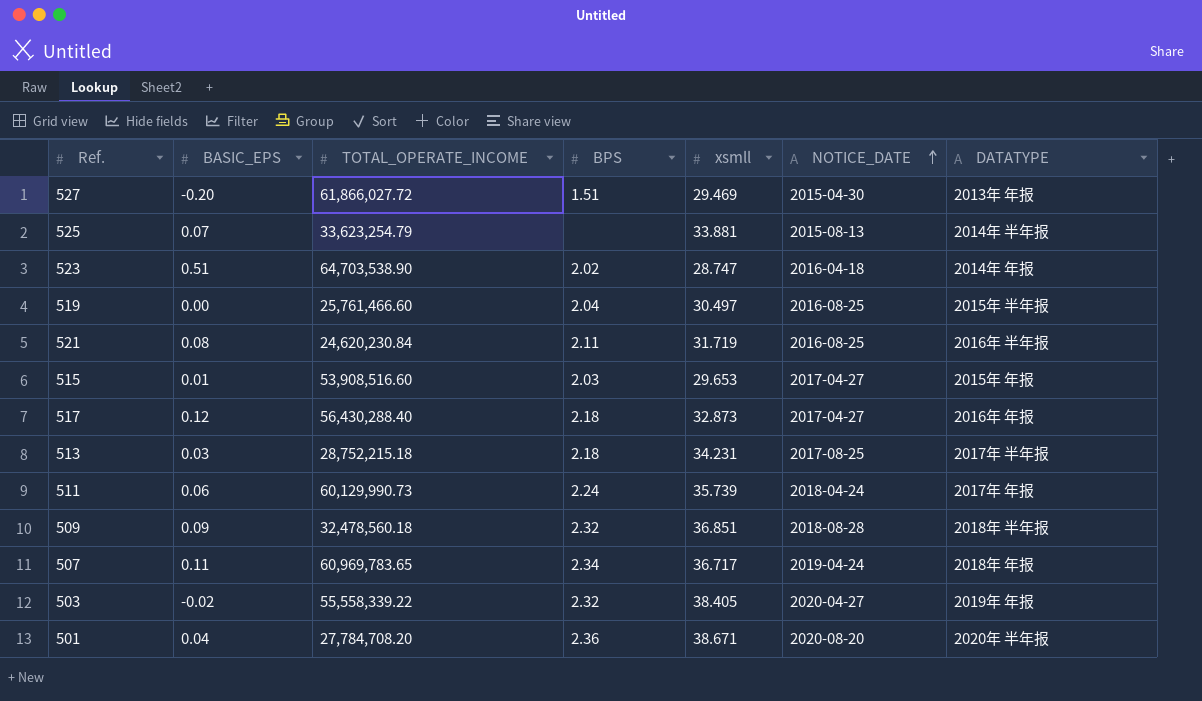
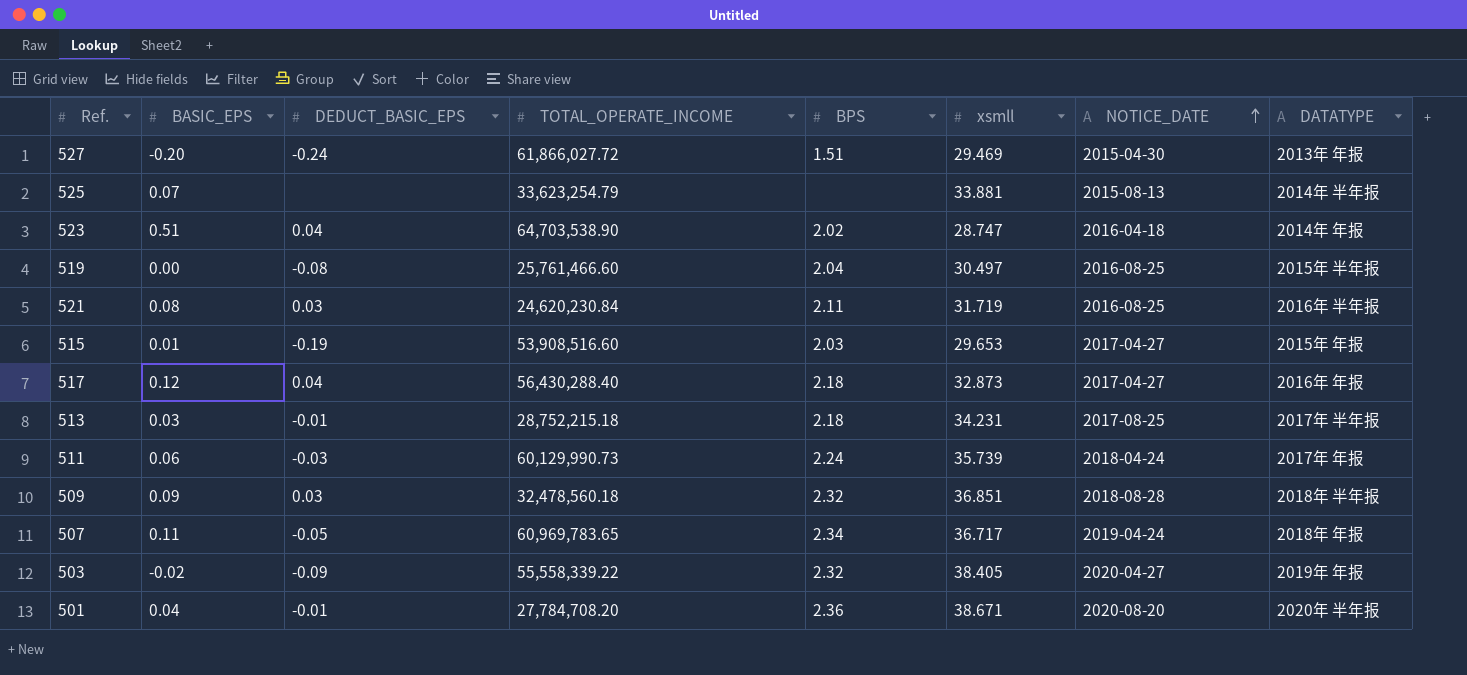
column DEDUCT_BASIC_EPS | position: none -> 3

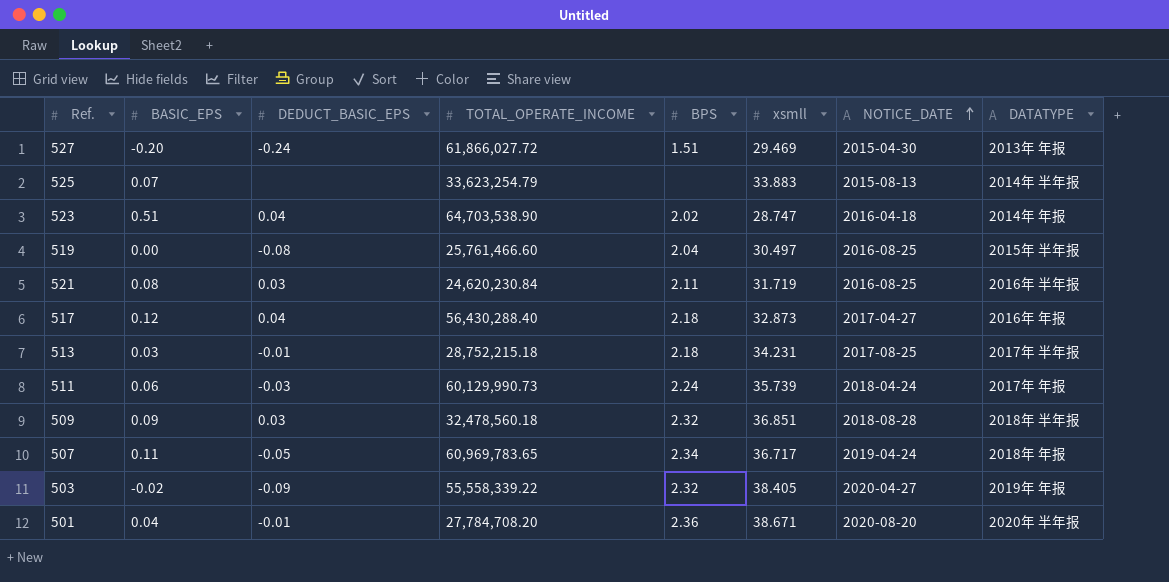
row 515: 0.01 | -0.19 | 53,908,516.60 | 2.03 | 29.653 | 2017-04-27 | 2015年 年报 -> none
525 | xsmll: 33.881 -> 33.883

